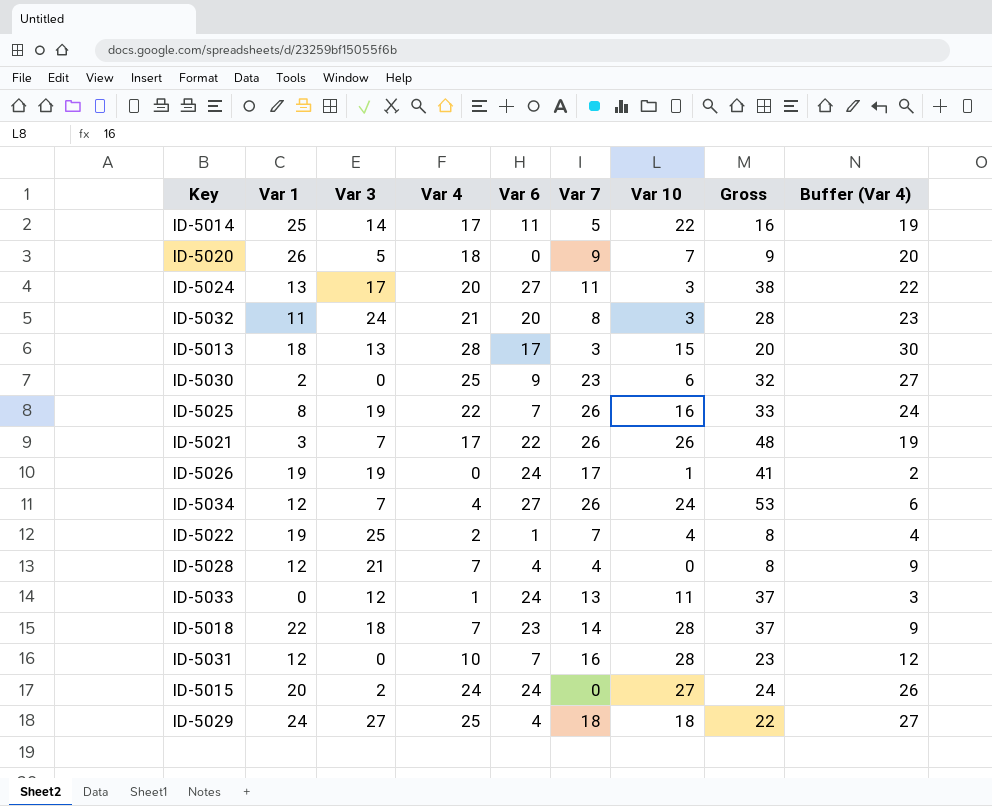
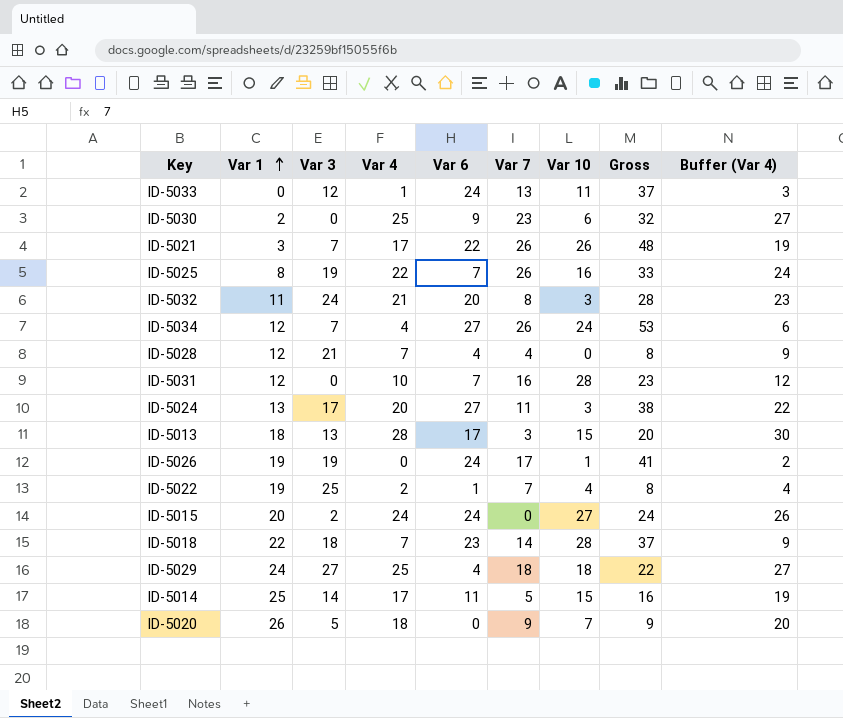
row order: none -> Var 1 ascending
ID-5014 | Var 10: 22 -> 15

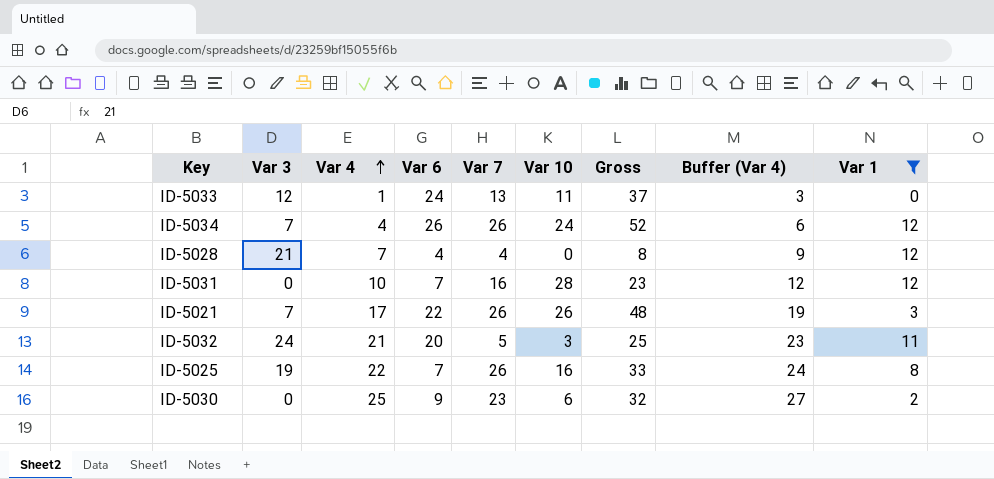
filter: none -> Var 1 <= 12
row order: Var 1 ascending -> Var 4 ascending
column Var 1 | position: 2 -> 9
ID-5034 | Var 6: 27 -> 26
ID-5034 | Gross: 53 -> 52
ID-5032 | Var 7: 8 -> 5
ID-5032 | Gross: 28 -> 25

